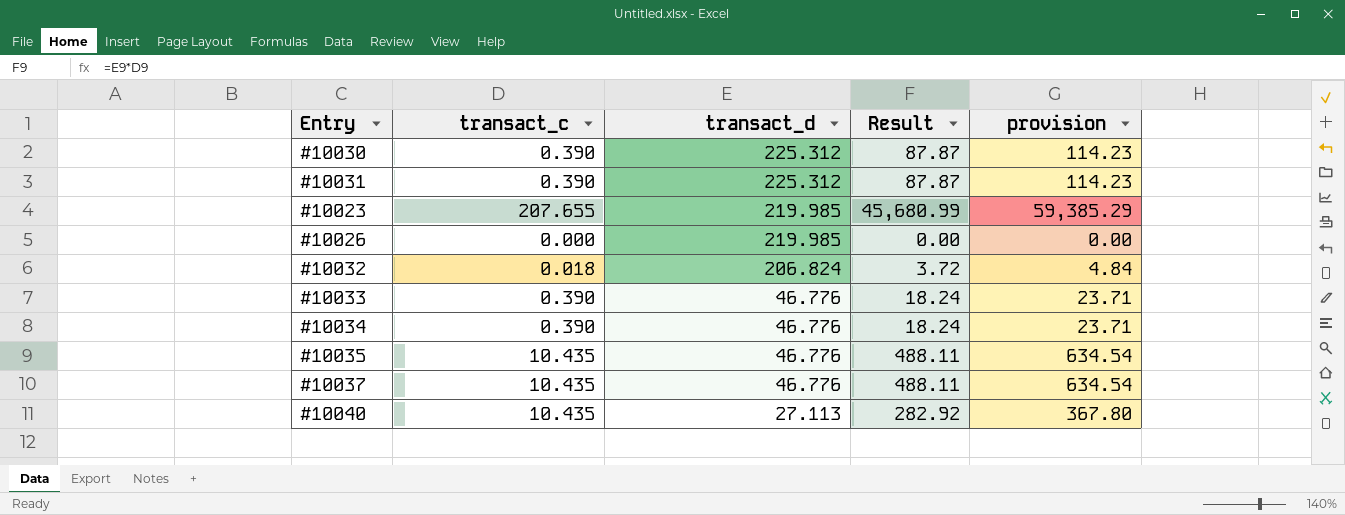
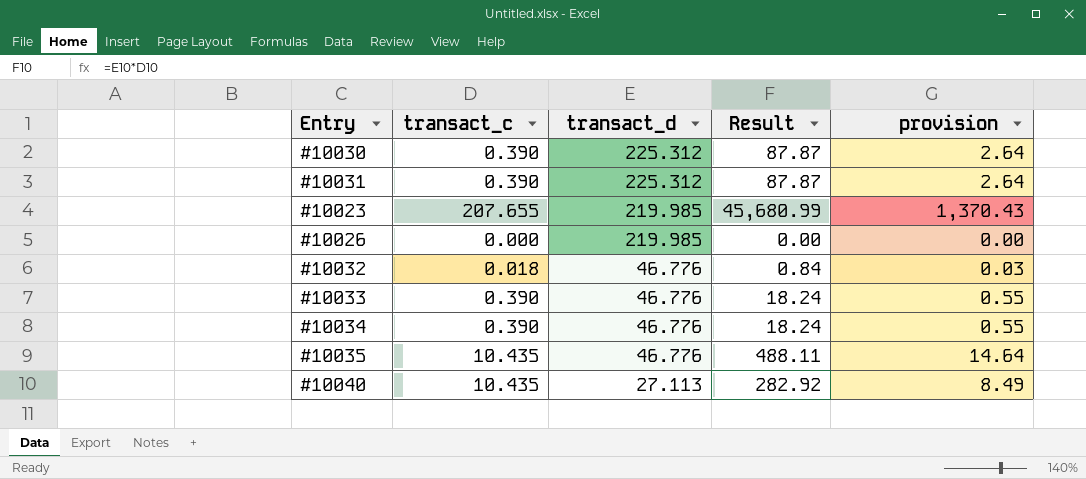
column provision | formula: [Result] * 1.3 -> [Result] * 0.03
row #10037: 10.435 | 46.776 | 488.11 | 634.54 -> none
#10032 | transact_d: 206.824 -> 46.776
#10032 | Result: 3.72 -> 0.84

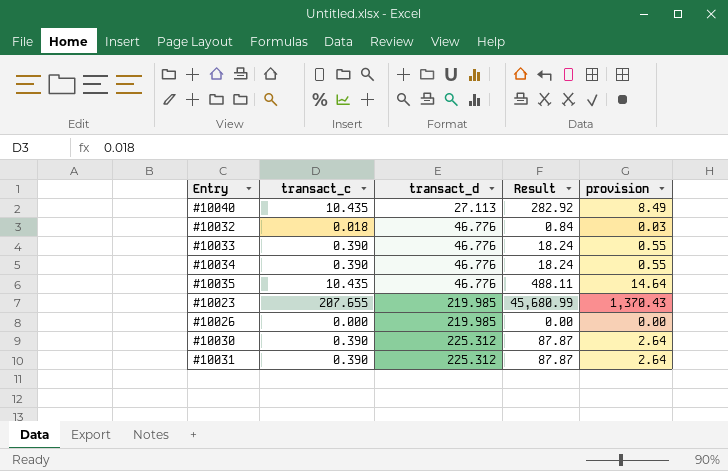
row order: transact_d descending -> transact_d ascending

